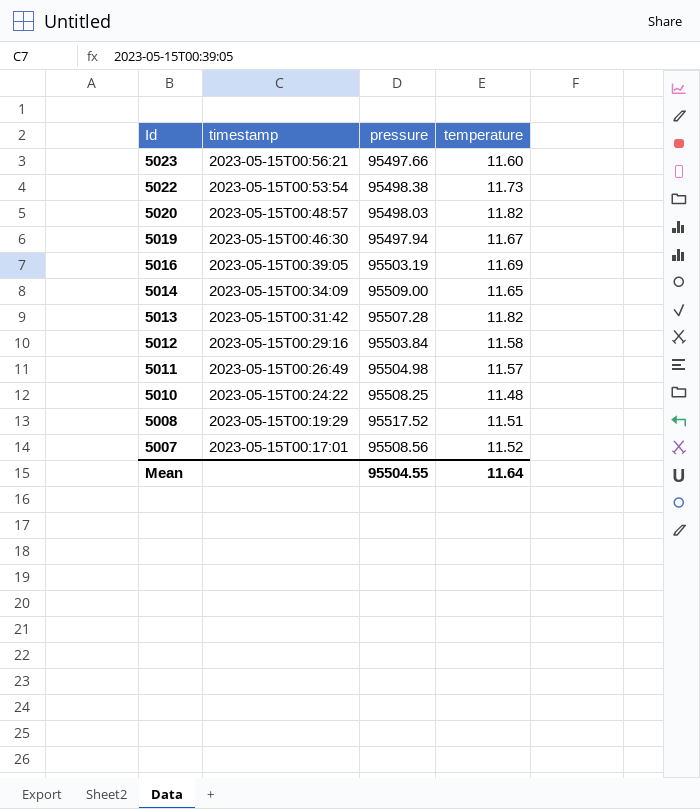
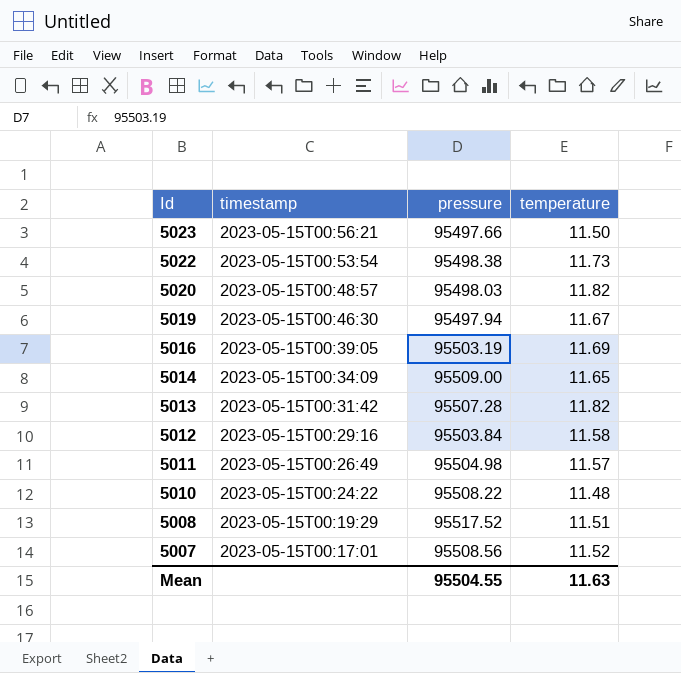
5023 | temperature: 11.60 -> 11.50
5010 | pressure: 95508.25 -> 95508.22
Mean | temperature: 11.64 -> 11.63

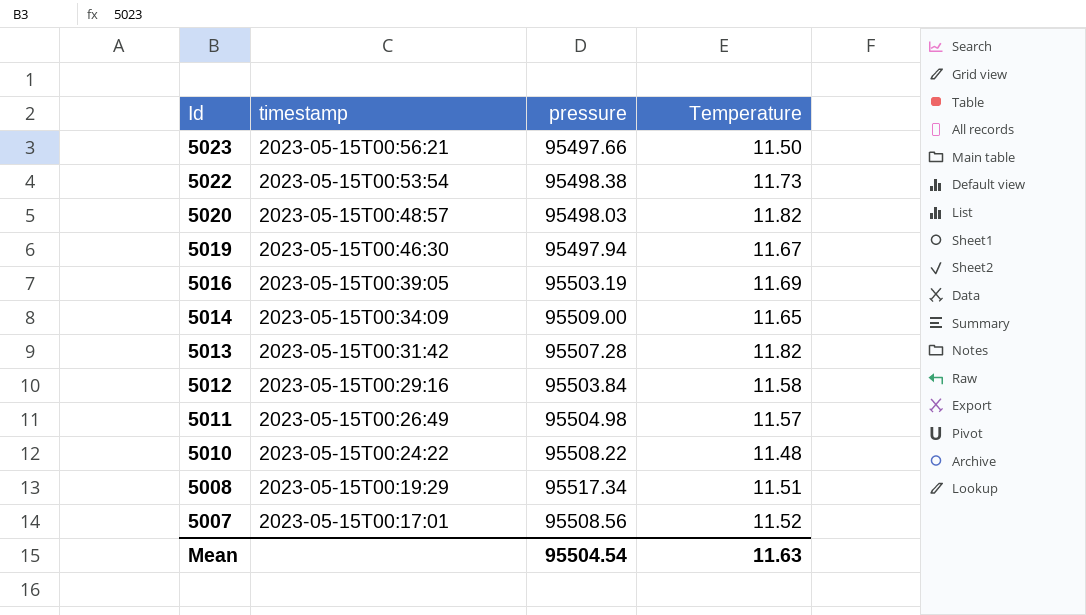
column name: temperature -> Temperature
5008 | pressure: 95517.52 -> 95517.34
Mean | pressure: 95504.55 -> 95504.54

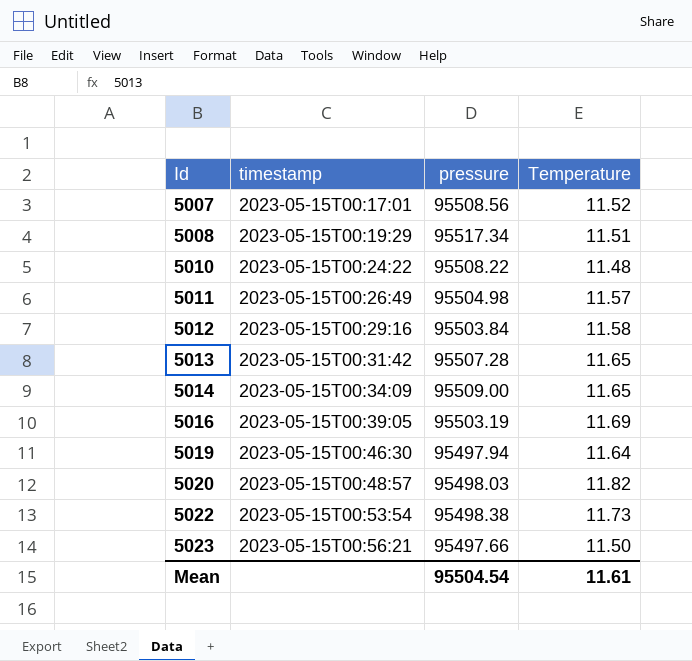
row order: Id descending -> Id ascending
5013 | Temperature: 11.82 -> 11.65
5019 | Temperature: 11.67 -> 11.64
Mean | Temperature: 11.63 -> 11.61

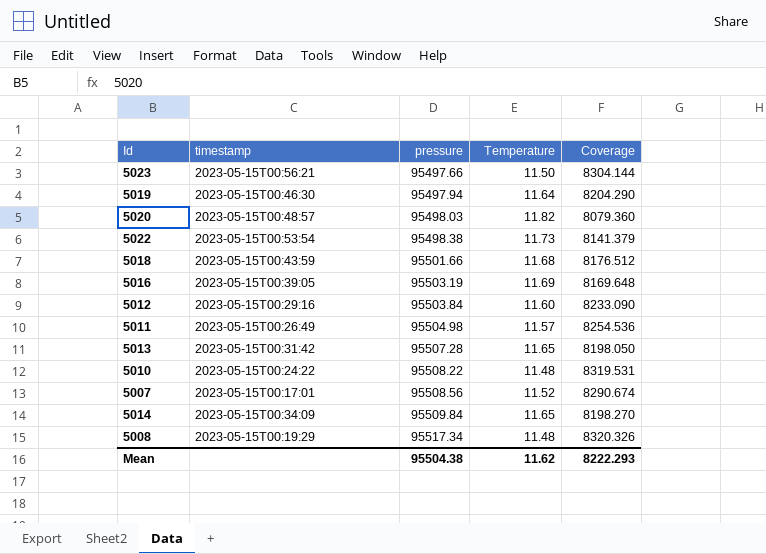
row order: Id ascending -> pressure ascending
column Coverage | formula: none -> [pressure] / [Temperature]
row 5018: none -> 2023-05-15T00:43:59 | 95501.66 | 11.68 | 8176.512
5012 | Temperature: 11.58 -> 11.60
5014 | pressure: 95509.00 -> 95509.84
5008 | Temperature: 11.51 -> 11.48
Mean | pressure: 95504.54 -> 95504.38
Mean | Temperature: 11.61 -> 11.62

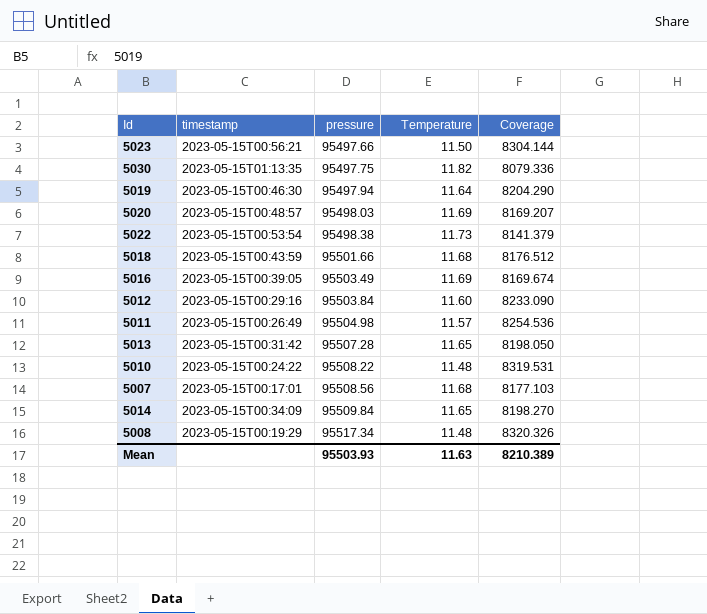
row 5030: none -> 2023-05-15T01:13:35 | 95497.75 | 11.82 | 8079.336
5020 | Temperature: 11.82 -> 11.69
5020 | Coverage: 8079.360 -> 8169.207
5016 | pressure: 95503.19 -> 95503.49
5016 | Coverage: 8169.648 -> 8169.674
5007 | Temperature: 11.52 -> 11.68
5007 | Coverage: 8290.674 -> 8177.103
Mean | pressure: 95504.38 -> 95503.93
Mean | Temperature: 11.62 -> 11.63
Mean | Coverage: 8222.293 -> 8210.389

